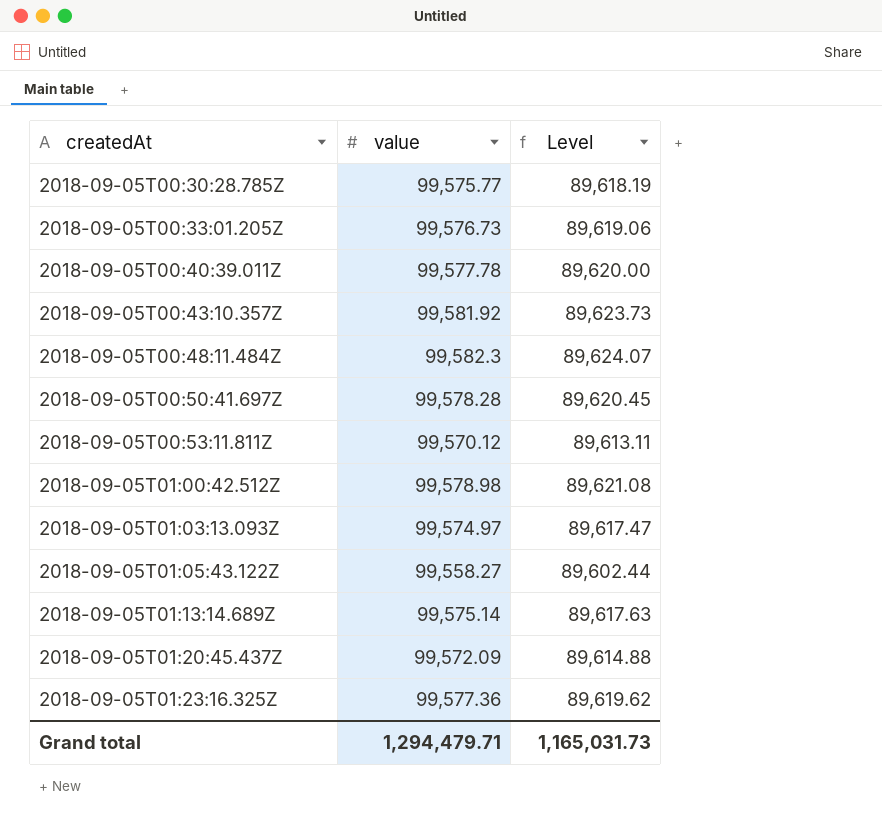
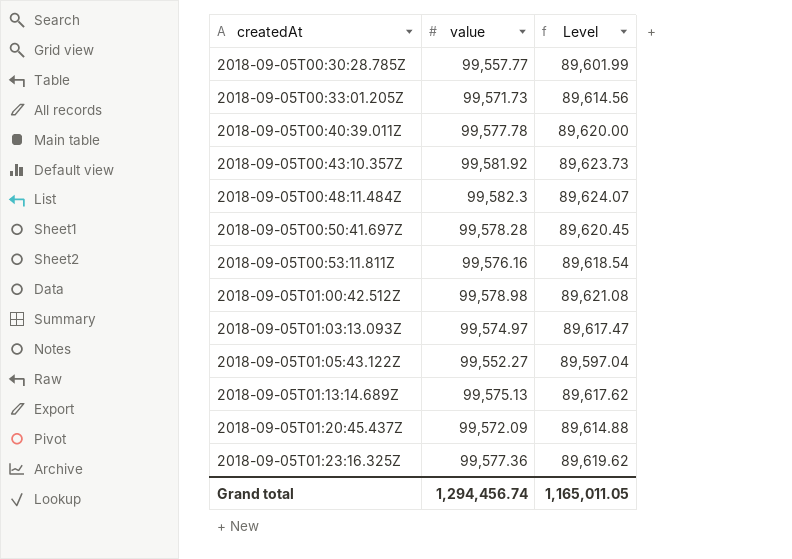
2018-09-05T00:30:28.785Z | value: 99,575.77 -> 99,557.77
2018-09-05T00:30:28.785Z | Level: 89,618.19 -> 89,601.99
2018-09-05T00:33:01.205Z | value: 99,576.73 -> 99,571.73
2018-09-05T00:33:01.205Z | Level: 89,619.06 -> 89,614.56
2018-09-05T00:53:11.811Z | value: 99,570.12 -> 99,576.16
2018-09-05T00:53:11.811Z | Level: 89,613.11 -> 89,618.54
2018-09-05T01:05:43.122Z | value: 99,558.27 -> 99,552.27
2018-09-05T01:05:43.122Z | Level: 89,602.44 -> 89,597.04
2018-09-05T01:13:14.689Z | value: 99,575.14 -> 99,575.13
2018-09-05T01:13:14.689Z | Level: 89,617.63 -> 89,617.62
Grand total | value: 1,294,479.71 -> 1,294,456.74
Grand total | Level: 1,165,031.73 -> 1,165,011.05

